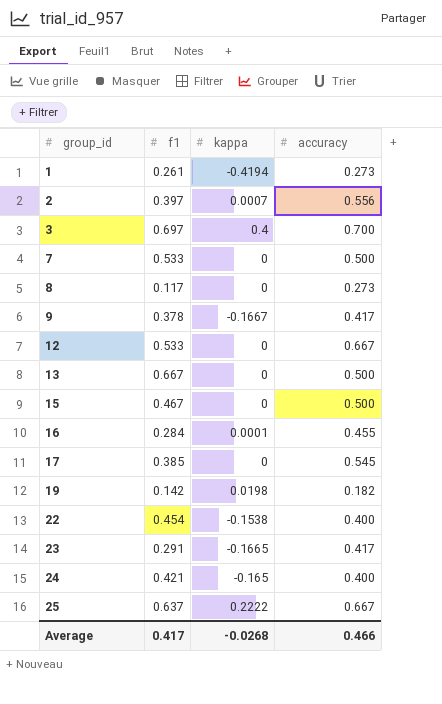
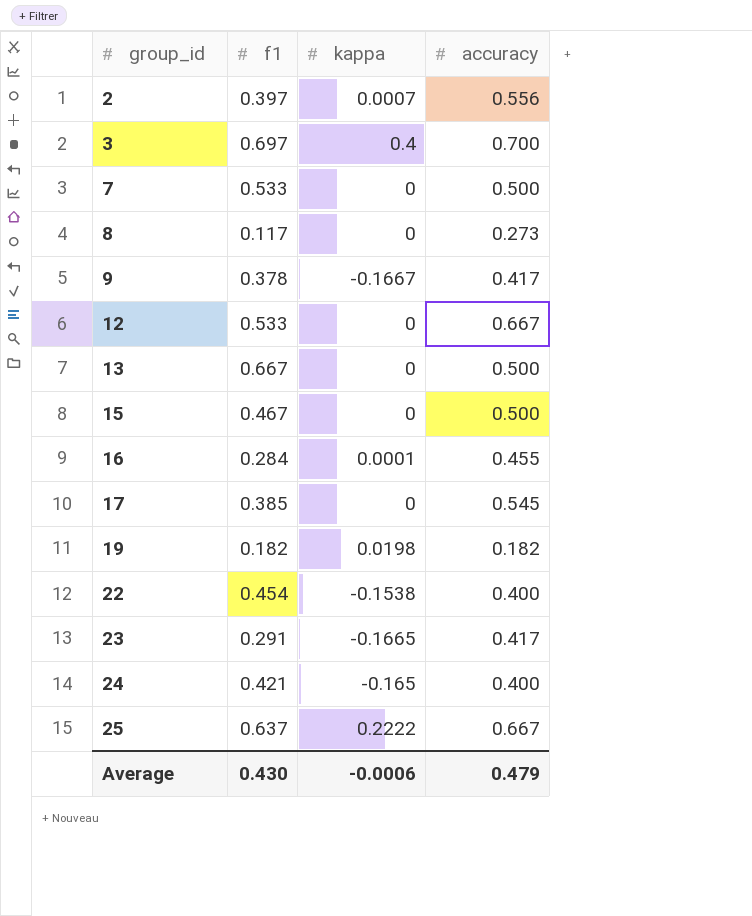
row 1: 0.261 | -0.4194 | 0.273 -> none
19 | f1: 0.142 -> 0.182
Average | f1: 0.417 -> 0.430
Average | kappa: -0.0268 -> -0.0006
Average | accuracy: 0.466 -> 0.479

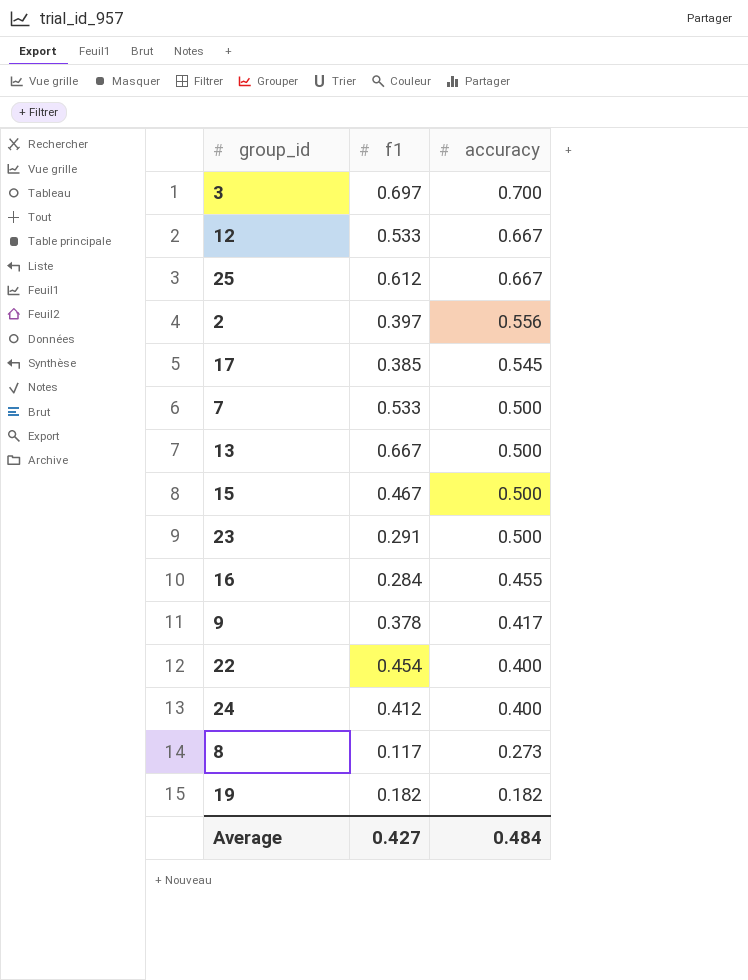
row order: group_id ascending -> accuracy descending
column kappa | position: 3 -> none
25 | f1: 0.637 -> 0.612
23 | accuracy: 0.417 -> 0.500
24 | f1: 0.421 -> 0.412
Average | f1: 0.430 -> 0.427
Average | accuracy: 0.479 -> 0.484

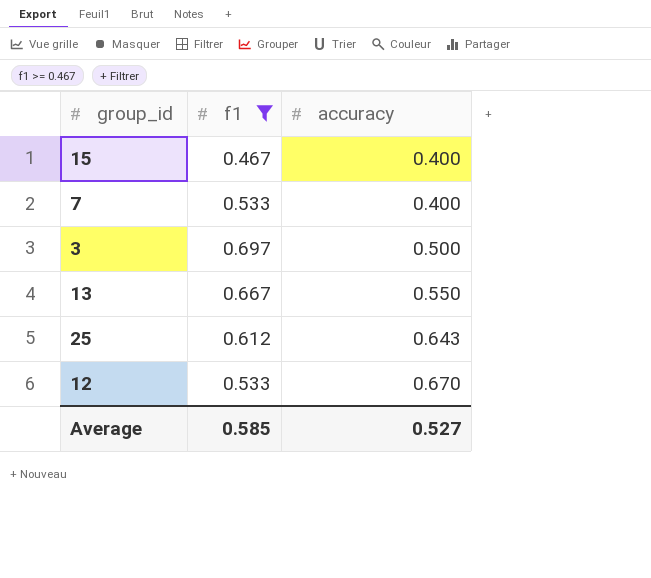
filter: none -> f1 >= 0.467
row order: accuracy descending -> accuracy ascending
15 | accuracy: 0.500 -> 0.400
7 | accuracy: 0.500 -> 0.400
3 | accuracy: 0.700 -> 0.500
13 | accuracy: 0.500 -> 0.550
25 | accuracy: 0.667 -> 0.643
12 | accuracy: 0.667 -> 0.670
Average | f1: 0.427 -> 0.585
Average | accuracy: 0.484 -> 0.527

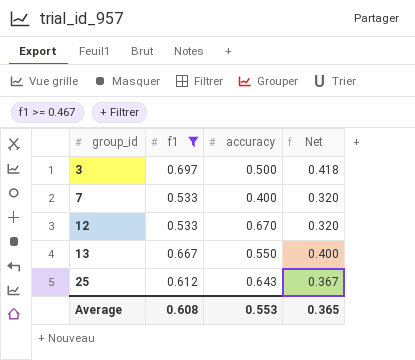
row order: accuracy ascending -> group_id ascending
column Net | formula: none -> [f1] * 0.6
row 15: 0.467 | 0.400 -> none
Average | f1: 0.585 -> 0.608
Average | accuracy: 0.527 -> 0.553

